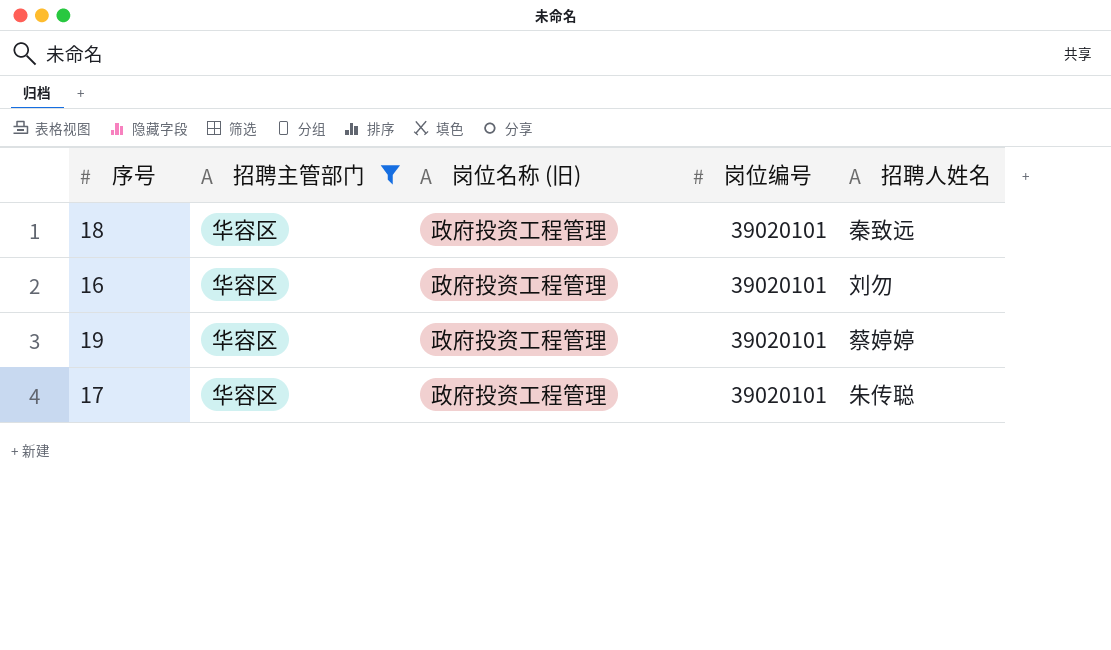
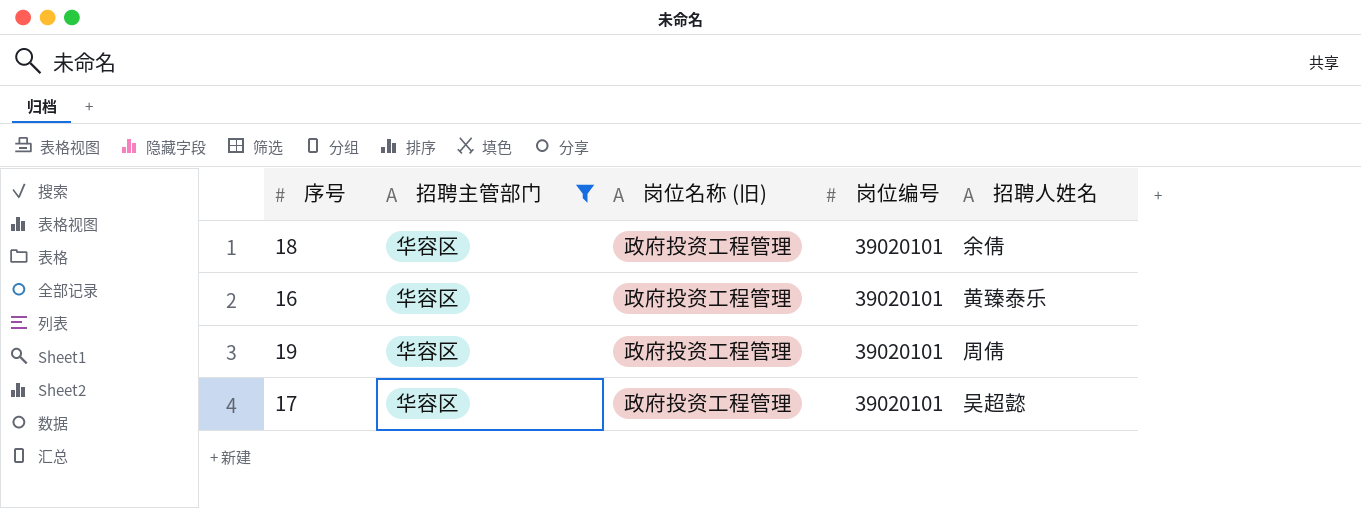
18 | 招聘人姓名: 秦致远 -> 余倩
16 | 招聘人姓名: 刘勿 -> 黄臻泰乐
19 | 招聘人姓名: 蔡婷婷 -> 周倩
17 | 招聘人姓名: 朱传聪 -> 吴超懿

